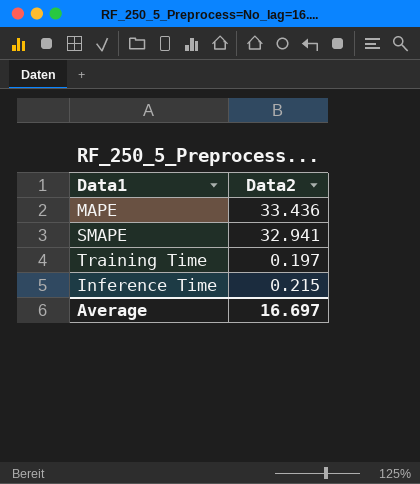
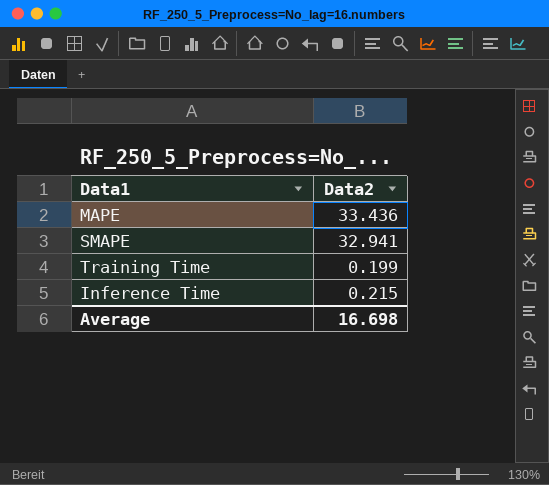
Training Time | Data2: 0.197 -> 0.199
Average | Data2: 16.697 -> 16.698

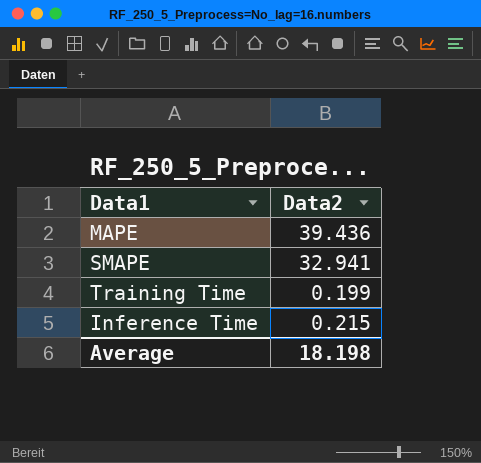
MAPE | Data2: 33.436 -> 39.436
Average | Data2: 16.698 -> 18.198

